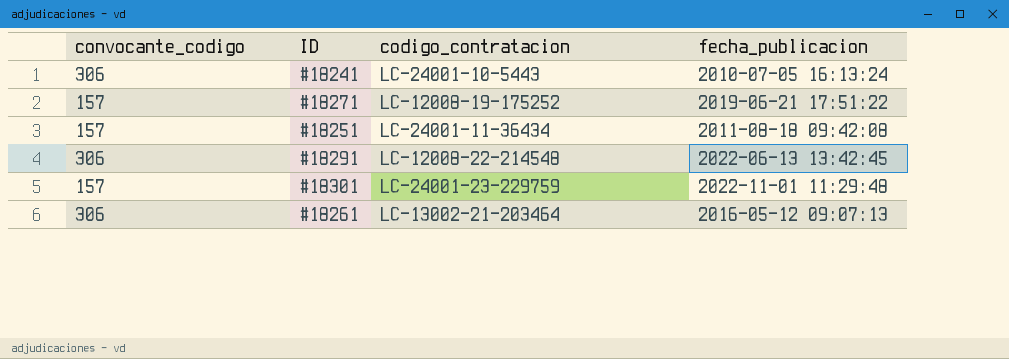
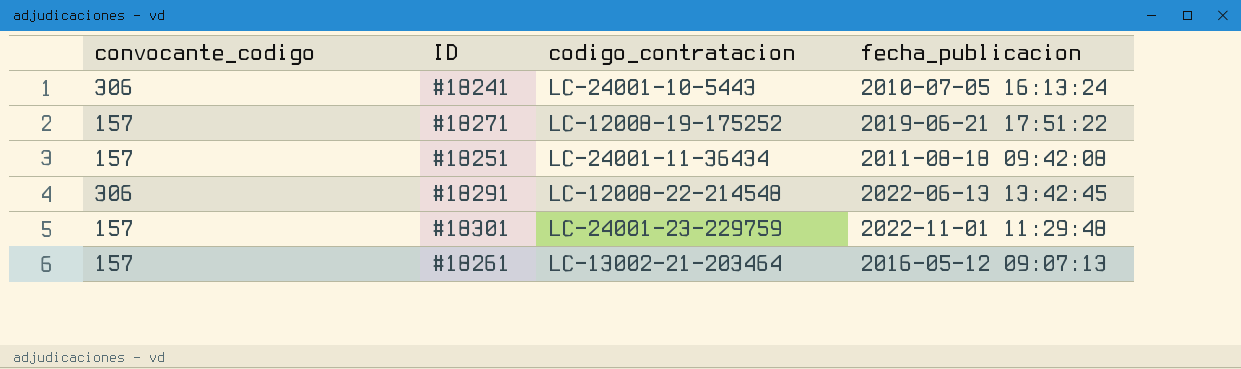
#18261 | convocante_codigo: 306 -> 157

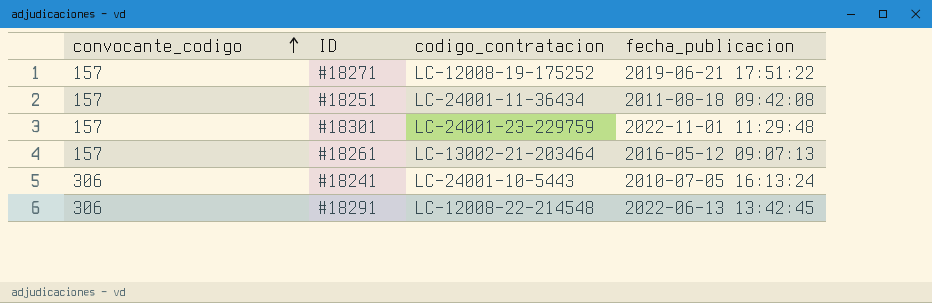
row order: none -> convocante_codigo ascending

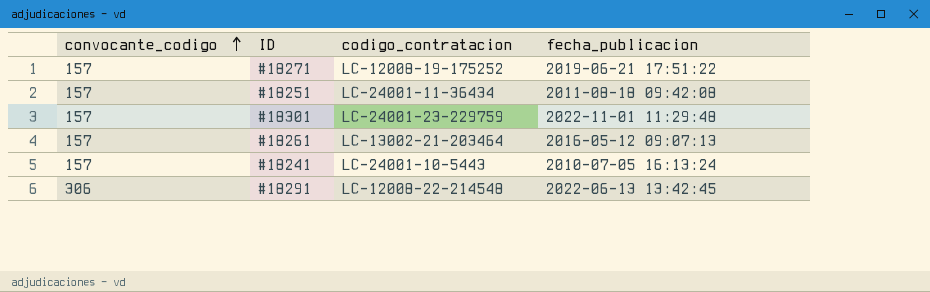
#18241 | convocante_codigo: 306 -> 157

